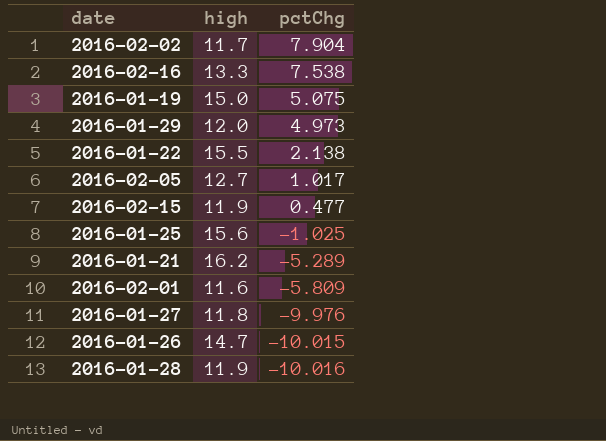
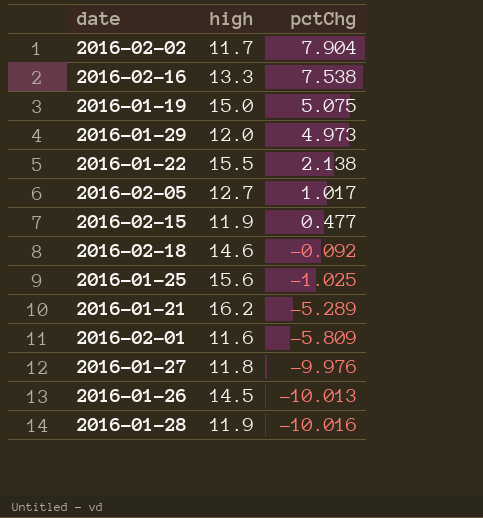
row 2016-02-18: none -> 14.6 | -0.092
2016-01-26 | high: 14.7 -> 14.5
2016-01-26 | pctChg: -10.015 -> -10.013

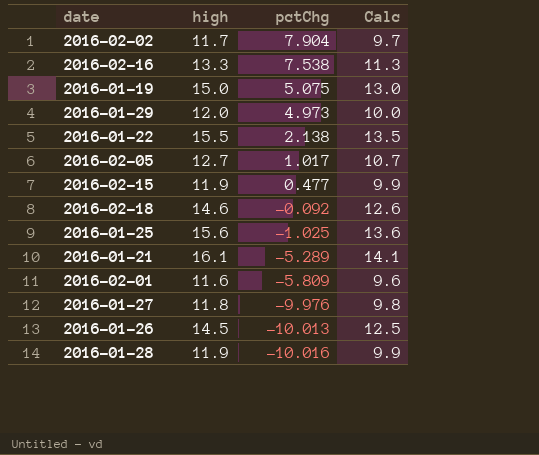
column Calc | formula: none -> [high] - 2
2016-01-21 | high: 16.2 -> 16.1

